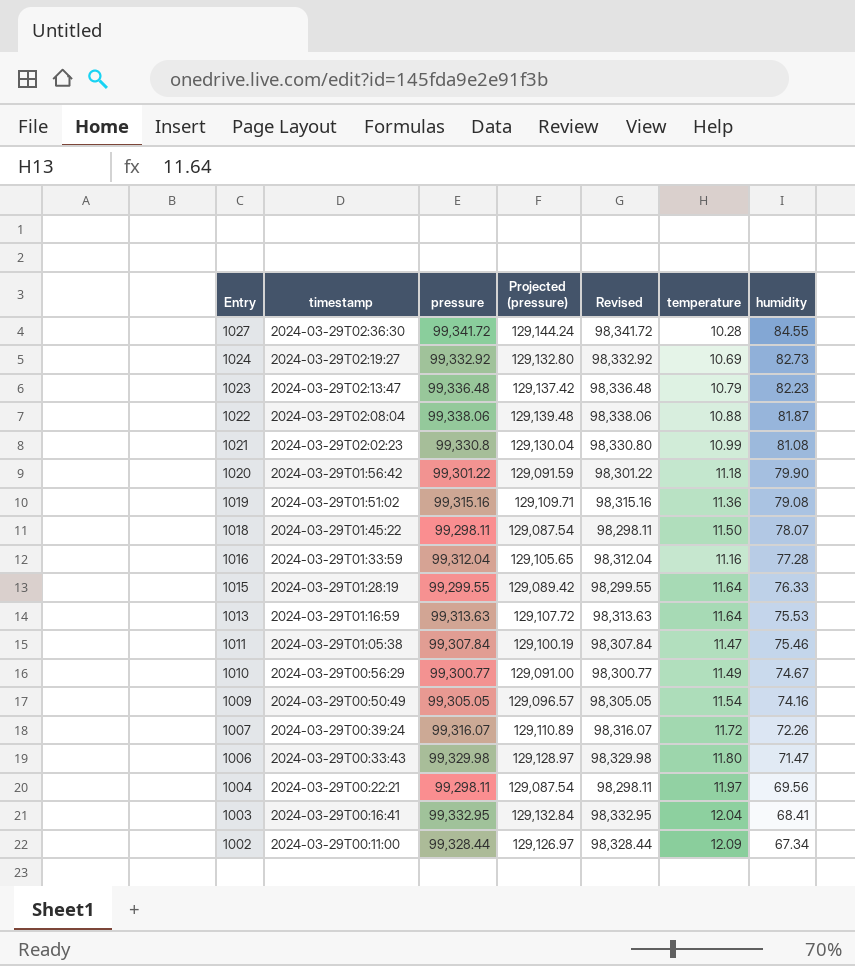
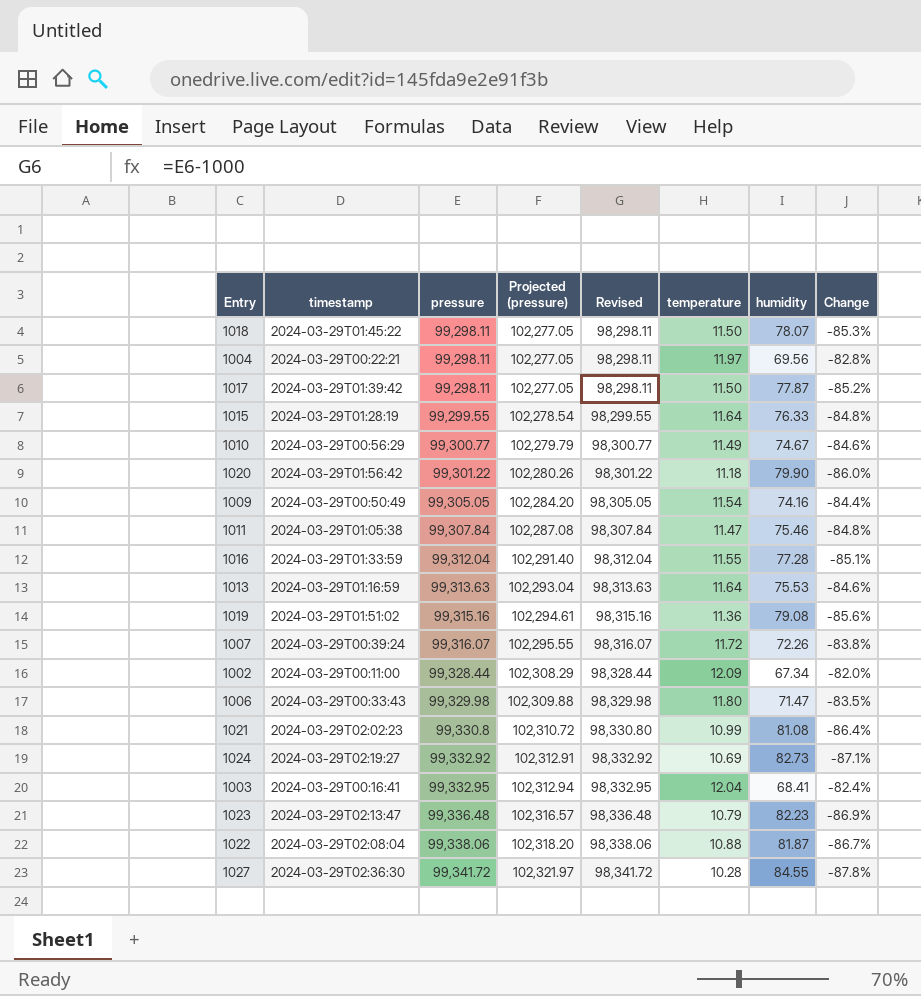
row order: Entry descending -> pressure ascending
column Projected (pressure) | formula: [pressure] * 1.3 -> [pressure] * 1.03
column Change | formula: none -> ([temperature] - [humidity]) / [humidity]
row 1017: none -> 2024-03-29T01:39:42 | 99,298.11 | 102,277.05 | 98,298.11 | 11.50 | 77.87 | -85.2%
1016 | temperature: 11.16 -> 11.55

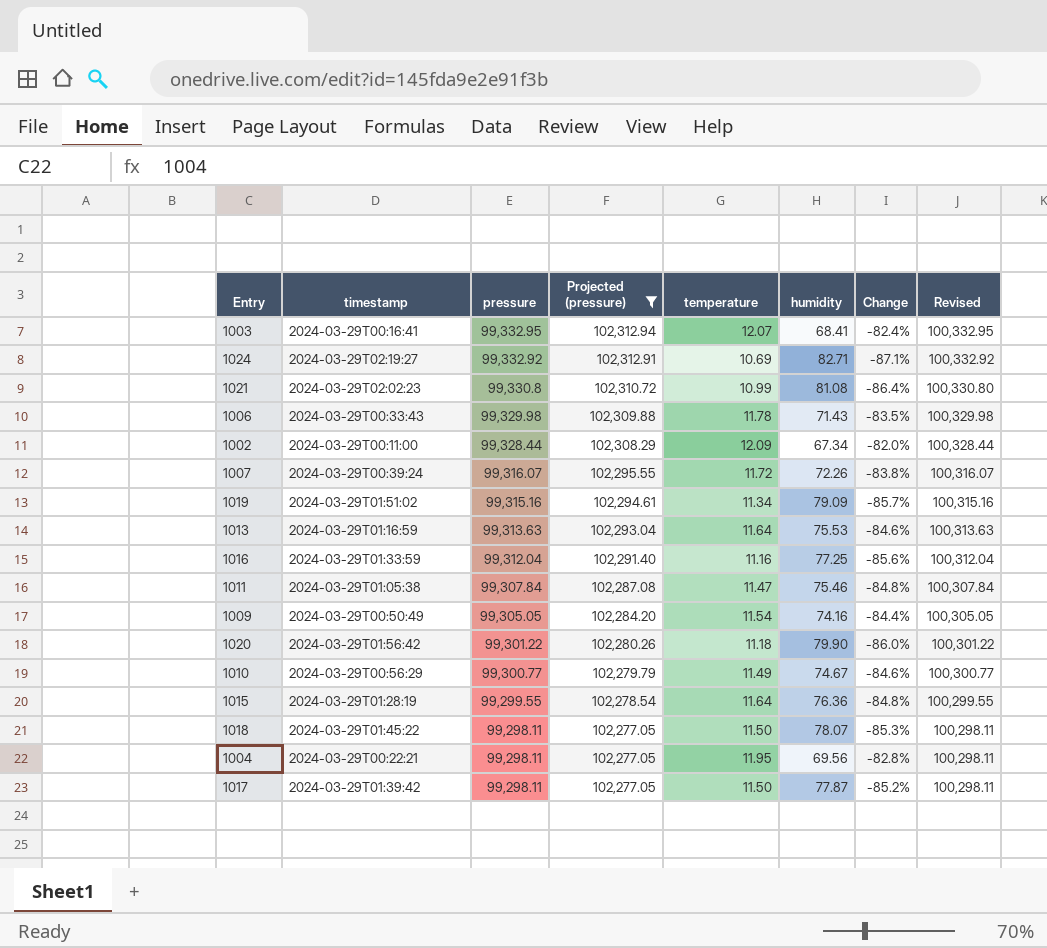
filter: none -> Projected (pressure) <= 102,312.94
row order: pressure ascending -> pressure descending
column Revised | formula: [pressure] - 1000 -> [pressure] + 1000
column Revised | position: 5 -> 8
1003 | temperature: 12.04 -> 12.07
1024 | humidity: 82.73 -> 82.71
1006 | temperature: 11.80 -> 11.78
1006 | humidity: 71.47 -> 71.43
1019 | temperature: 11.36 -> 11.34
1019 | humidity: 79.08 -> 79.09
1019 | Change: -85.6% -> -85.7%
1016 | temperature: 11.55 -> 11.16
1016 | humidity: 77.28 -> 77.25
1016 | Change: -85.1% -> -85.6%
1015 | humidity: 76.33 -> 76.36
1004 | temperature: 11.97 -> 11.95

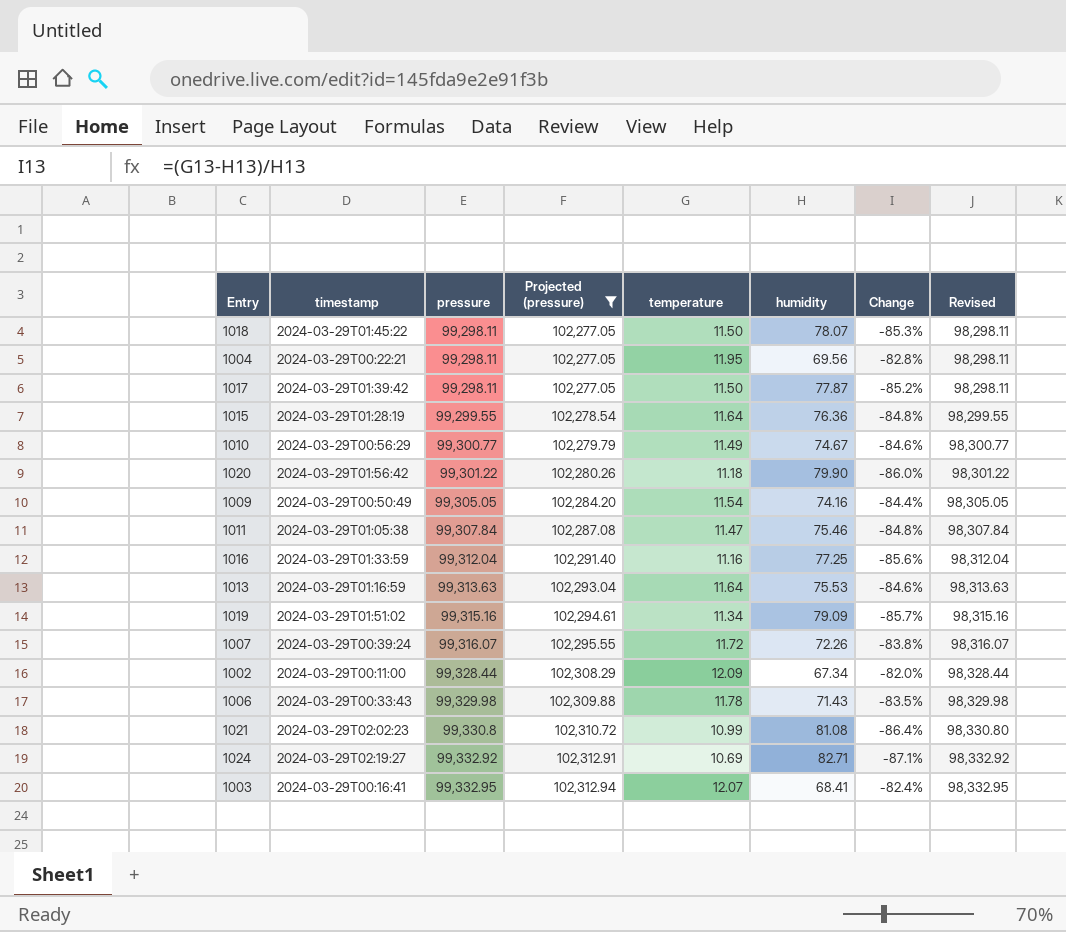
row order: pressure descending -> pressure ascending
column Revised | formula: [pressure] + 1000 -> [pressure] - 1000

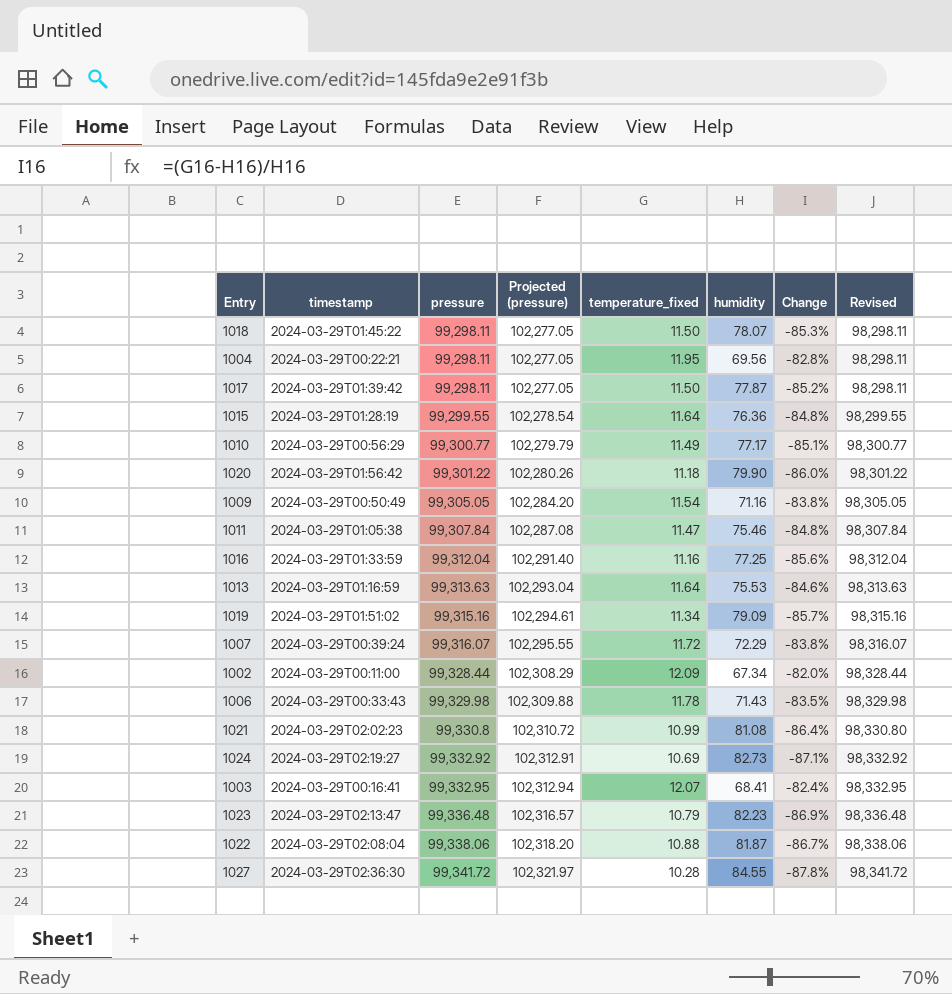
filter: Projected (pressure) <= 102,312.94 -> none
column name: temperature -> temperature_fixed
1010 | humidity: 74.67 -> 77.17
1010 | Change: -84.6% -> -85.1%
1009 | humidity: 74.16 -> 71.16
1009 | Change: -84.4% -> -83.8%
1007 | humidity: 72.26 -> 72.29
1024 | humidity: 82.71 -> 82.73

